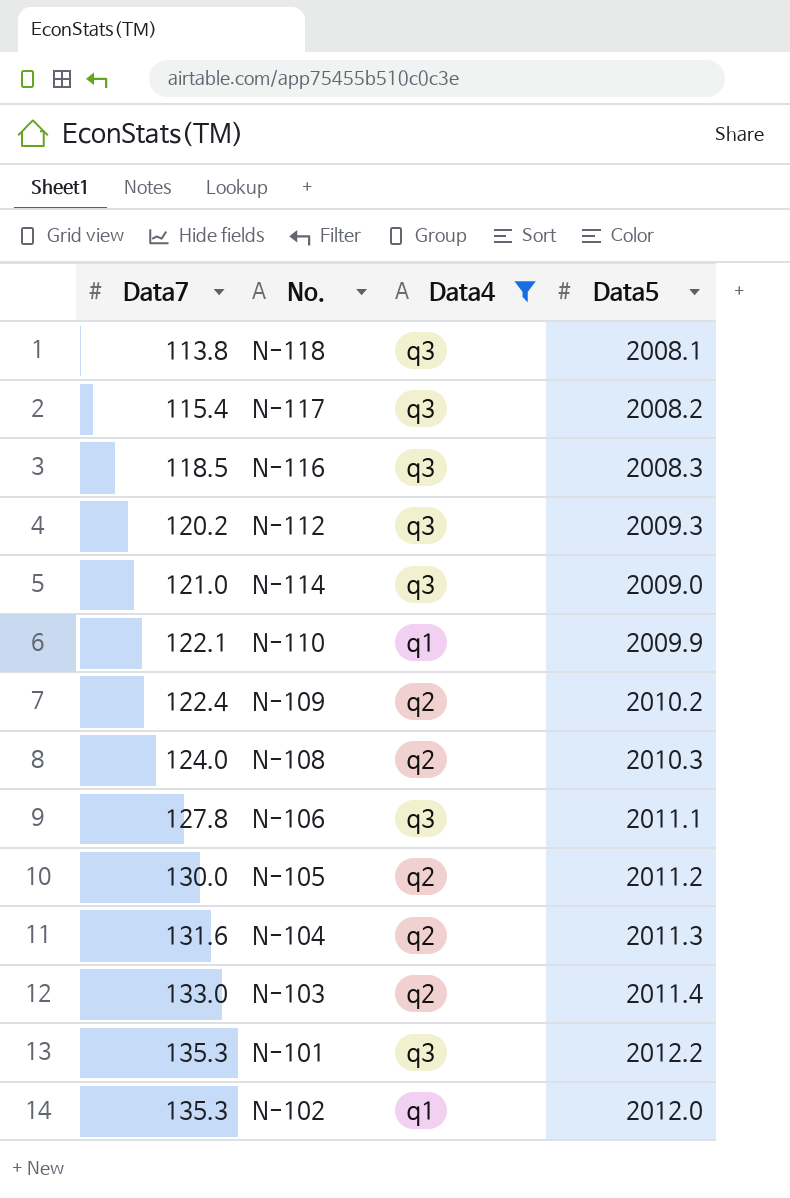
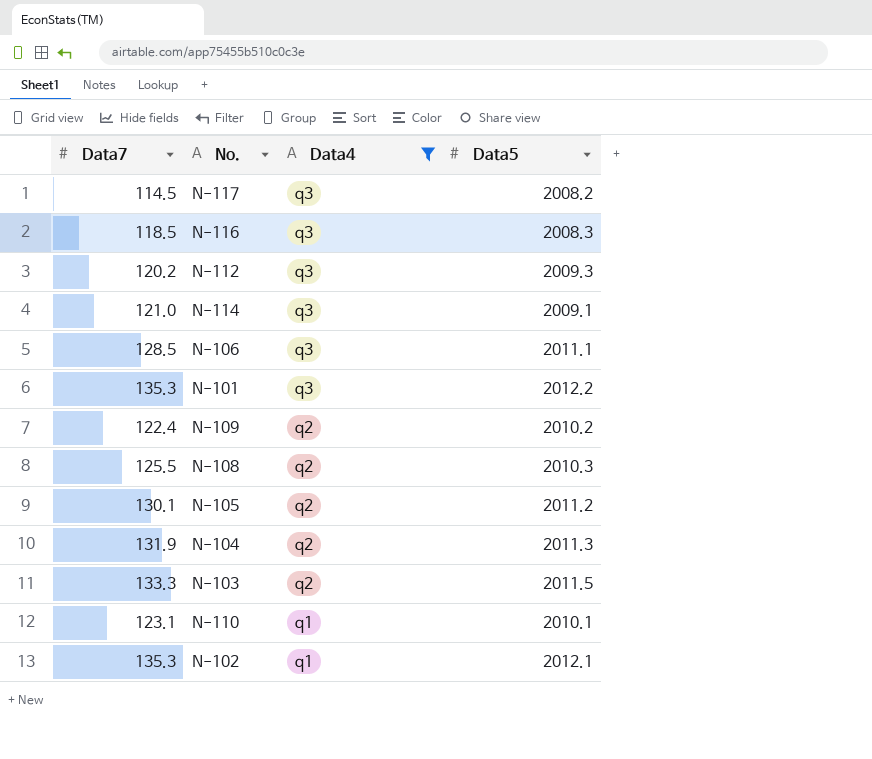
row order: Data7 ascending -> Data4 descending
row N-118: 113.8 | q3 | 2008.1 -> none
N-117 | Data7: 115.4 -> 114.5
N-114 | Data5: 2009.0 -> 2009.1
N-106 | Data7: 127.8 -> 128.5
N-108 | Data7: 124.0 -> 125.5
N-105 | Data7: 130.0 -> 130.1
N-104 | Data7: 131.6 -> 131.9
N-103 | Data7: 133.0 -> 133.3
N-103 | Data5: 2011.4 -> 2011.5
N-110 | Data7: 122.1 -> 123.1
N-110 | Data5: 2009.9 -> 2010.1
N-102 | Data5: 2012.0 -> 2012.1

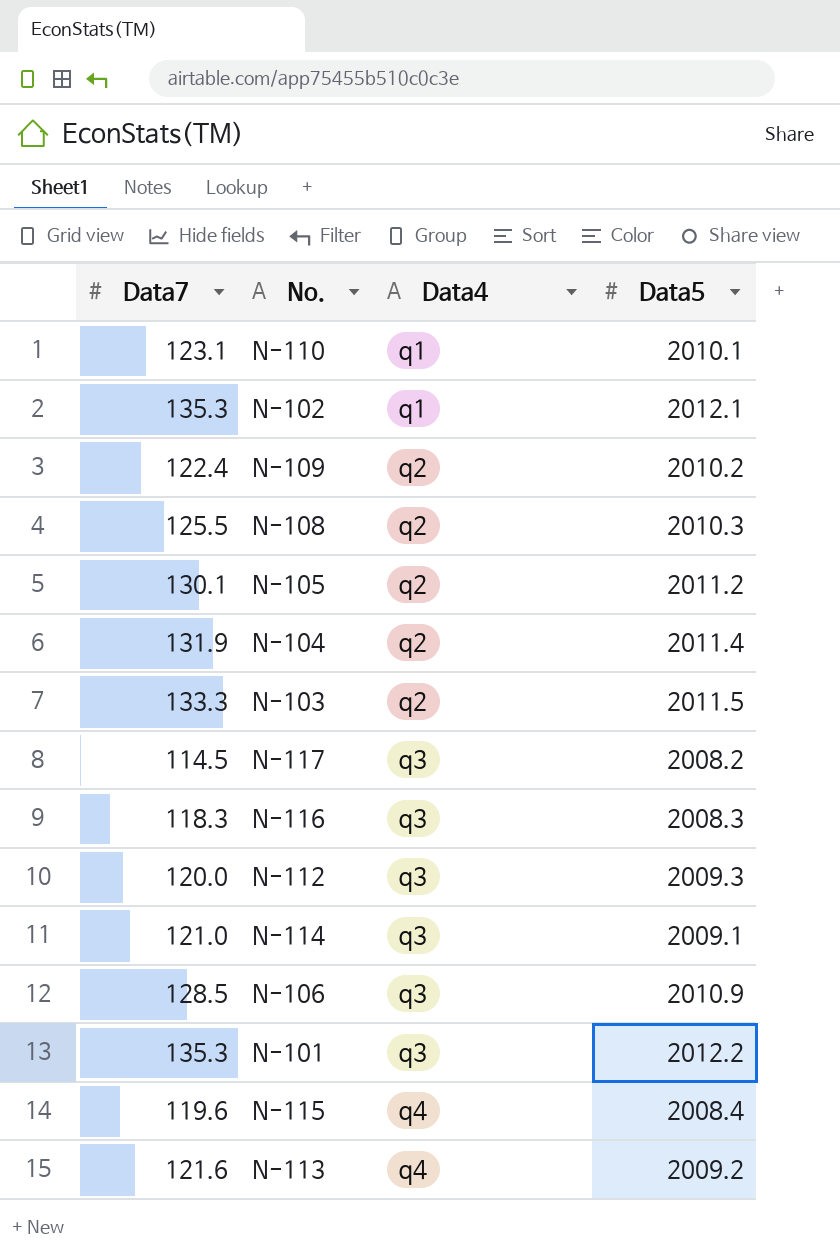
filter: Data4 != q4 -> none
row order: Data4 descending -> Data4 ascending
N-104 | Data5: 2011.3 -> 2011.4
N-116 | Data7: 118.5 -> 118.3
N-112 | Data7: 120.2 -> 120.0
N-106 | Data5: 2011.1 -> 2010.9

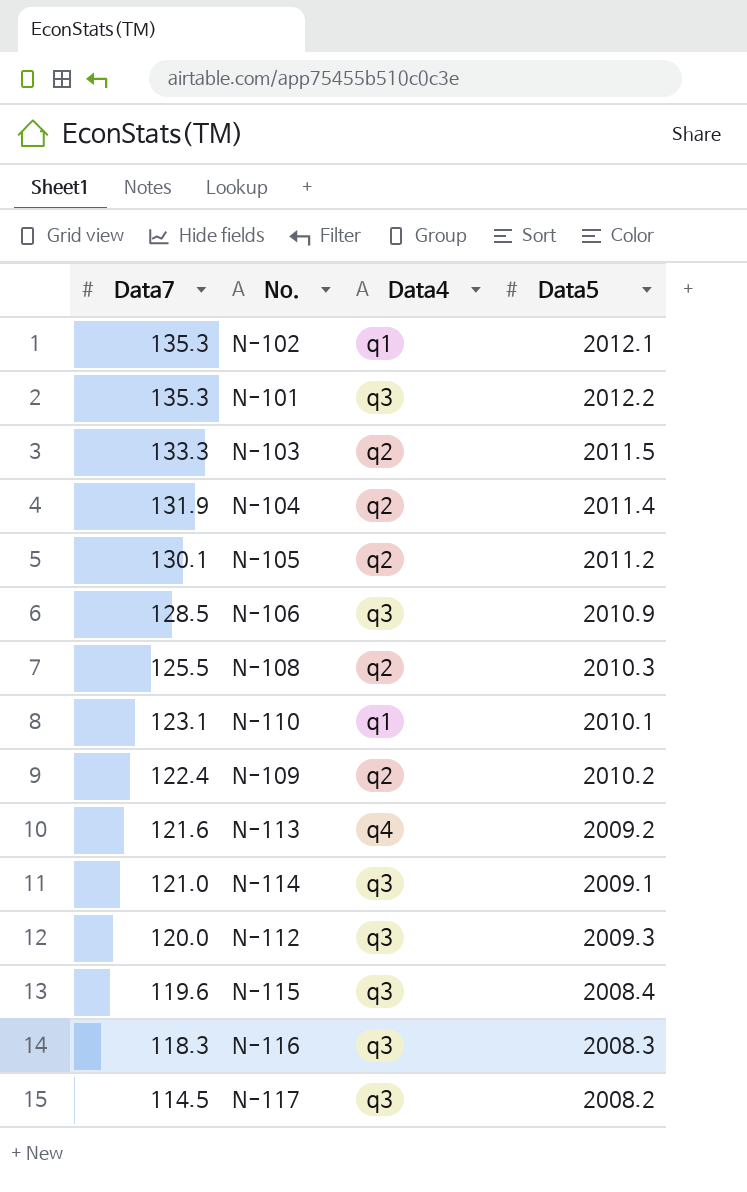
row order: Data4 ascending -> Data7 descending
N-115 | Data4: q4 -> q3

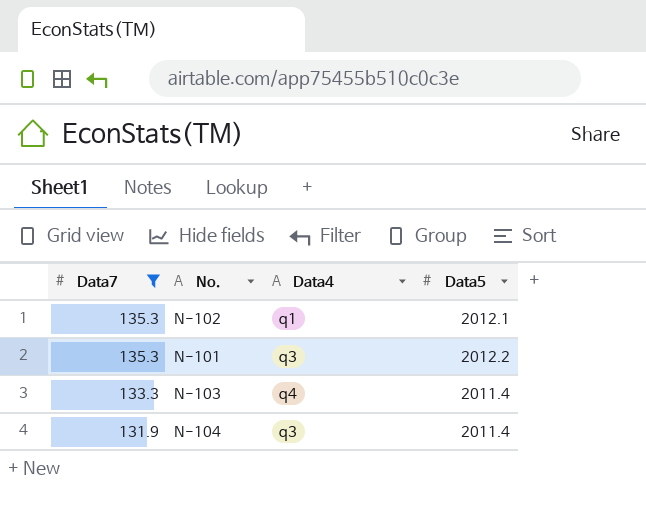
filter: none -> Data7 >= 131.9
N-103 | Data4: q2 -> q4
N-103 | Data5: 2011.5 -> 2011.4
N-104 | Data4: q2 -> q3

